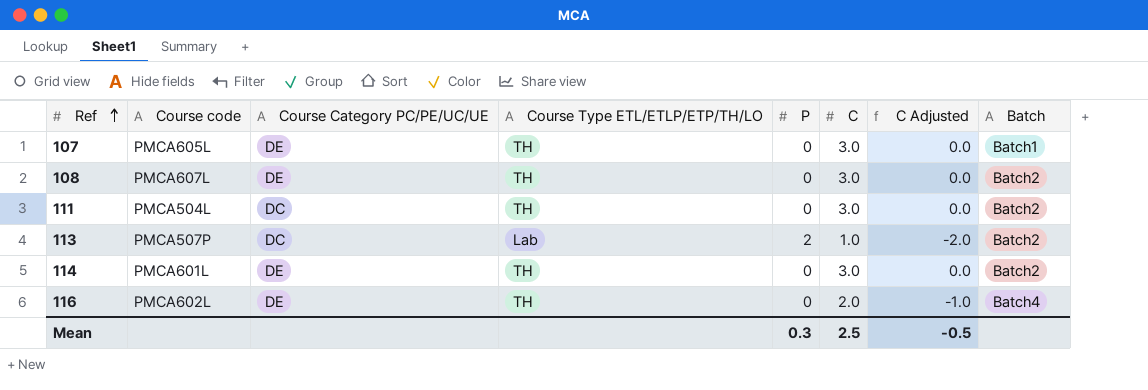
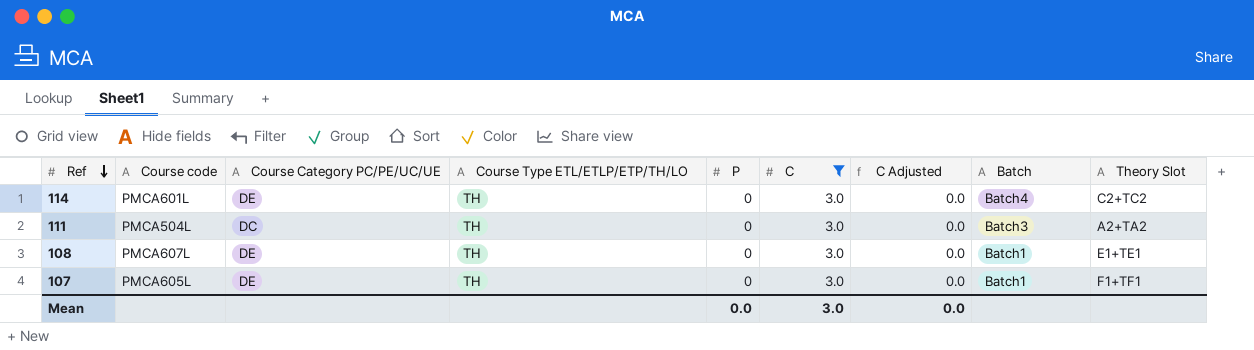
filter: none -> C = 3.0
row order: Ref ascending -> Ref descending
column Theory Slot | position: none -> 9
114 | Batch: Batch2 -> Batch4
111 | Batch: Batch2 -> Batch3
108 | Batch: Batch2 -> Batch1
Mean | P: 0.3 -> 0.0
Mean | C: 2.5 -> 3.0
Mean | C Adjusted: -0.5 -> 0.0

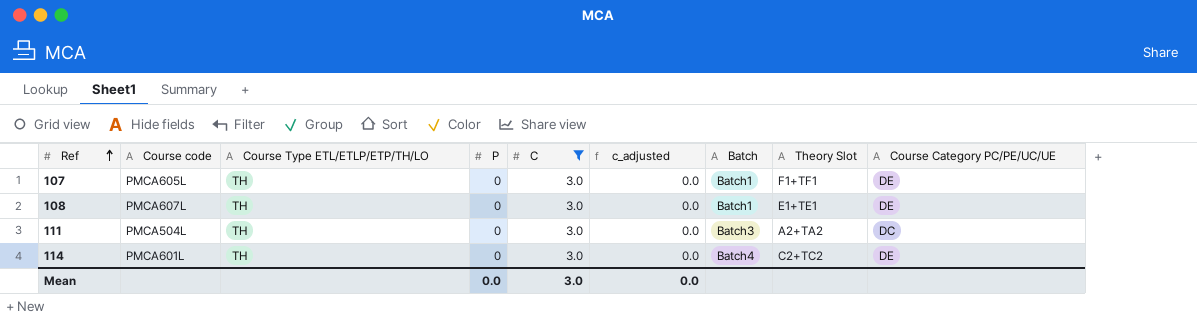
row order: Ref descending -> Ref ascending
column name: C Adjusted -> c_adjusted
column Course Category PC/PE/UC/UE | position: 3 -> 9

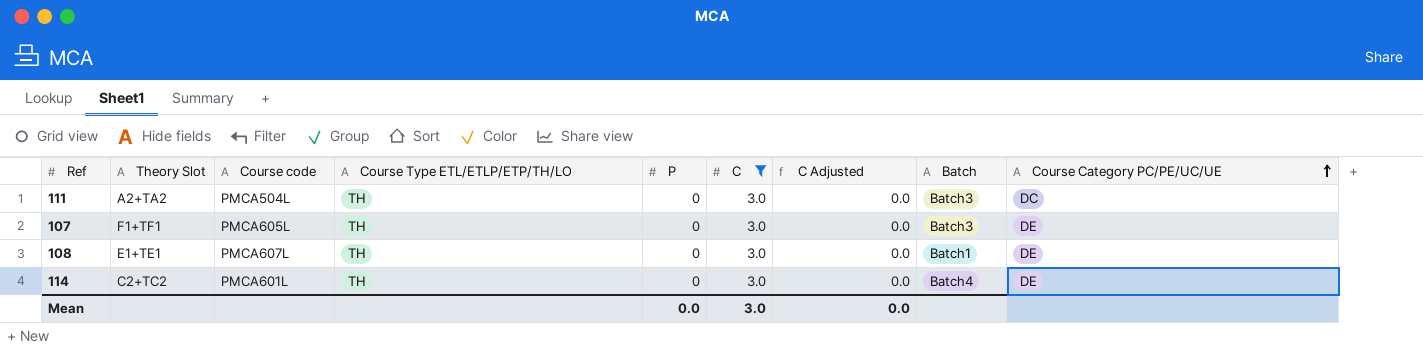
row order: Ref ascending -> Course Category PC/PE/UC/UE ascending
column Theory Slot | position: 8 -> 2
column name: c_adjusted -> C Adjusted
107 | Batch: Batch1 -> Batch3

